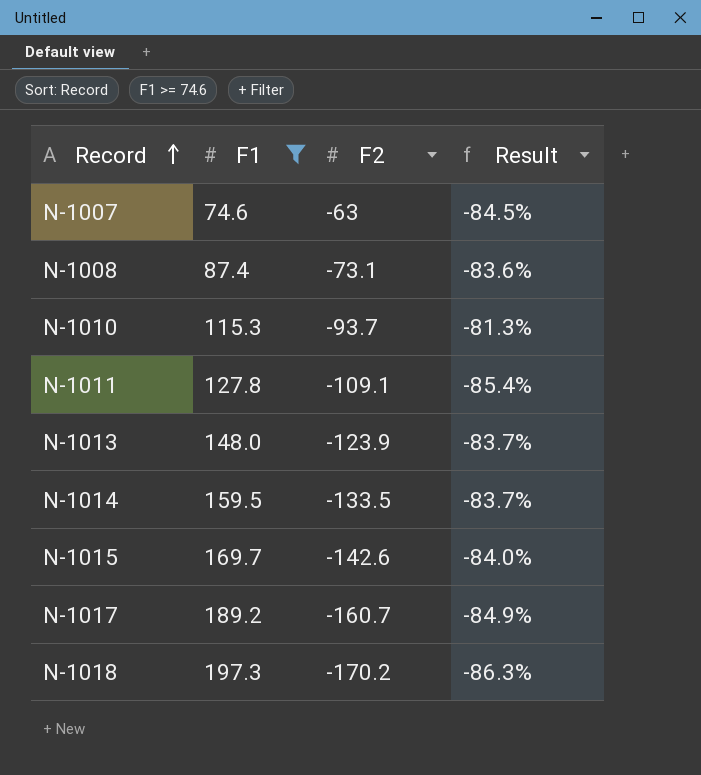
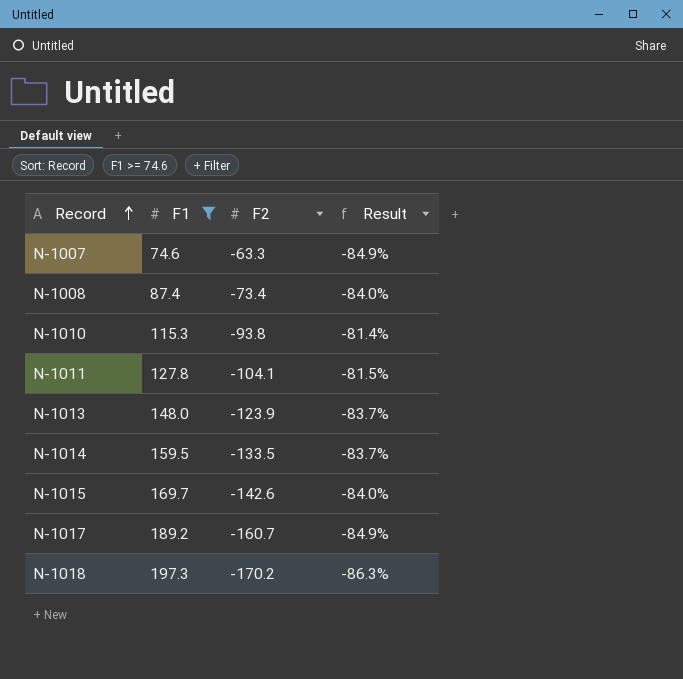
N-1007 | F2: -63 -> -63.3
N-1007 | Result: -84.5% -> -84.9%
N-1008 | F2: -73.1 -> -73.4
N-1008 | Result: -83.6% -> -84.0%
N-1010 | F2: -93.7 -> -93.8
N-1010 | Result: -81.3% -> -81.4%
N-1011 | F2: -109.1 -> -104.1
N-1011 | Result: -85.4% -> -81.5%

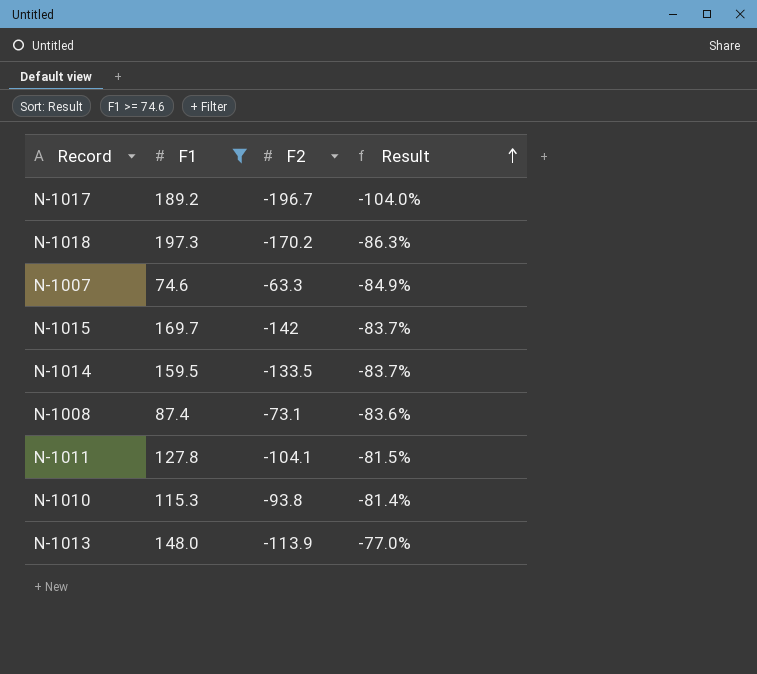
row order: Record ascending -> Result ascending
N-1017 | F2: -160.7 -> -196.7
N-1017 | Result: -84.9% -> -104.0%
N-1015 | F2: -142.6 -> -142
N-1015 | Result: -84.0% -> -83.7%
N-1008 | F2: -73.4 -> -73.1
N-1008 | Result: -84.0% -> -83.6%
N-1013 | F2: -123.9 -> -113.9
N-1013 | Result: -83.7% -> -77.0%

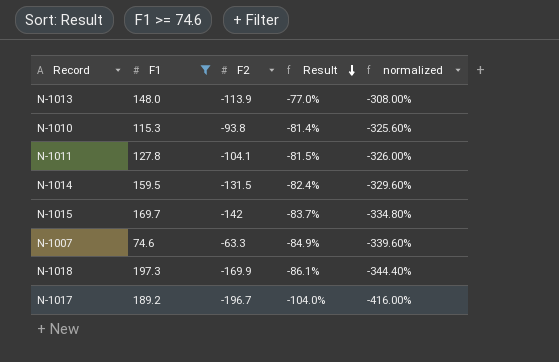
row order: Result ascending -> Result descending
column normalized | formula: none -> [Result] * 4
row N-1008: 87.4 | -73.1 | -83.6% -> none
N-1014 | F2: -133.5 -> -131.5
N-1014 | Result: -83.7% -> -82.4%
N-1018 | F2: -170.2 -> -169.9
N-1018 | Result: -86.3% -> -86.1%

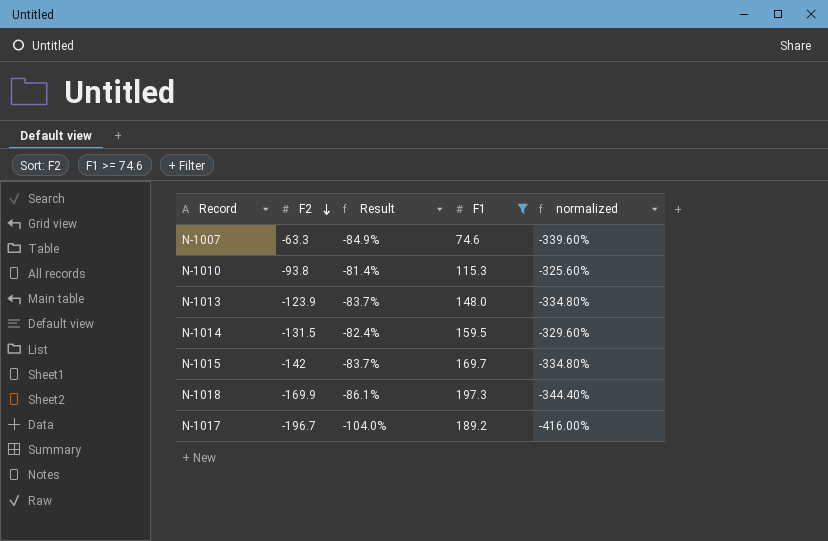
row order: Result descending -> F2 descending
column F1 | position: 2 -> 4
row N-1011: 127.8 | -104.1 | -81.5% | -326.00% -> none
N-1013 | F2: -113.9 -> -123.9
N-1013 | Result: -77.0% -> -83.7%
N-1013 | normalized: -308.00% -> -334.80%

